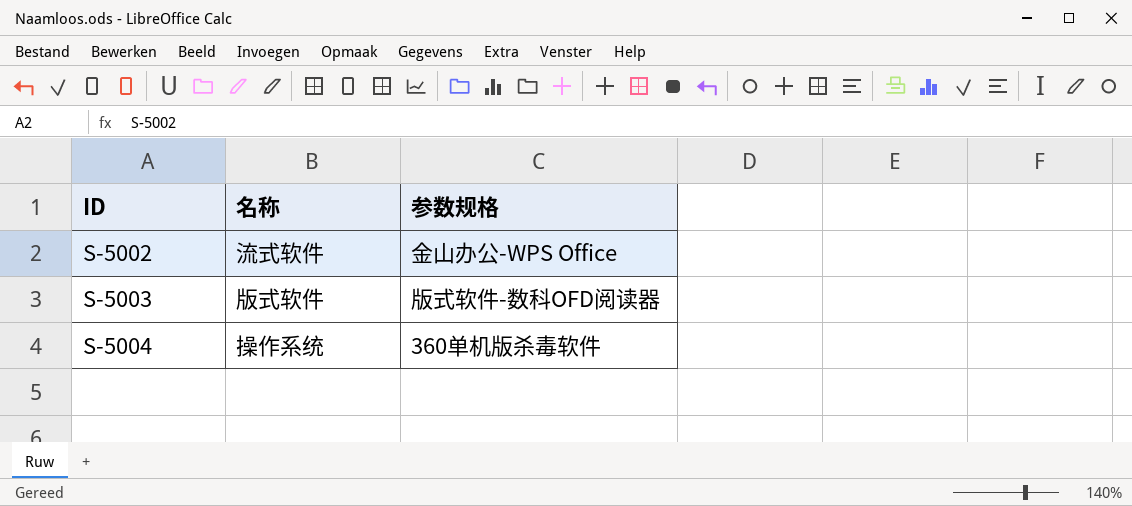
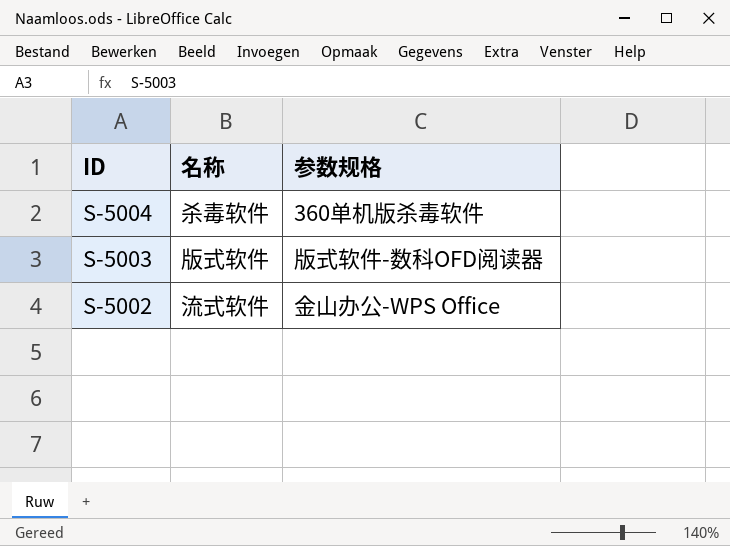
row order: ID ascending -> ID descending
S-5004 | 名称: 操作系统 -> 杀毒软件

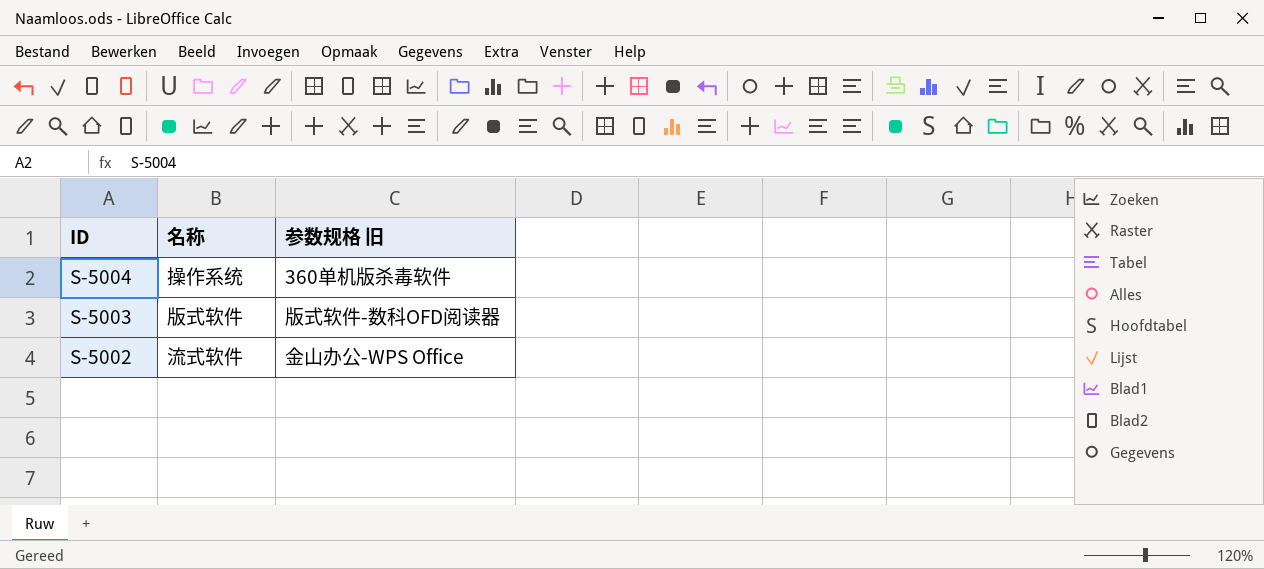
column name: 参数规格 -> 参数规格 旧
S-5004 | 名称: 杀毒软件 -> 操作系统

